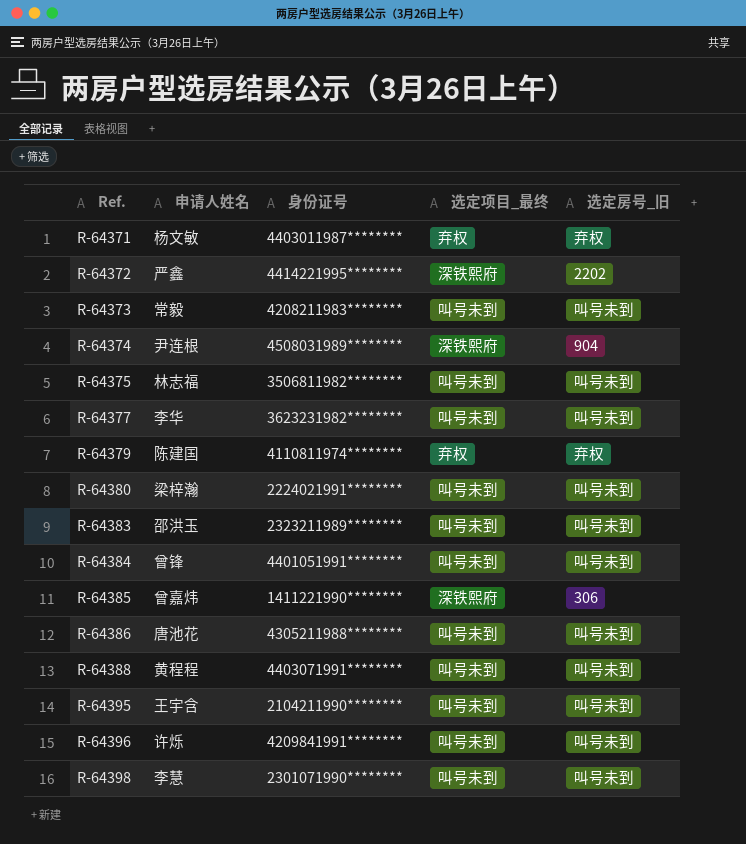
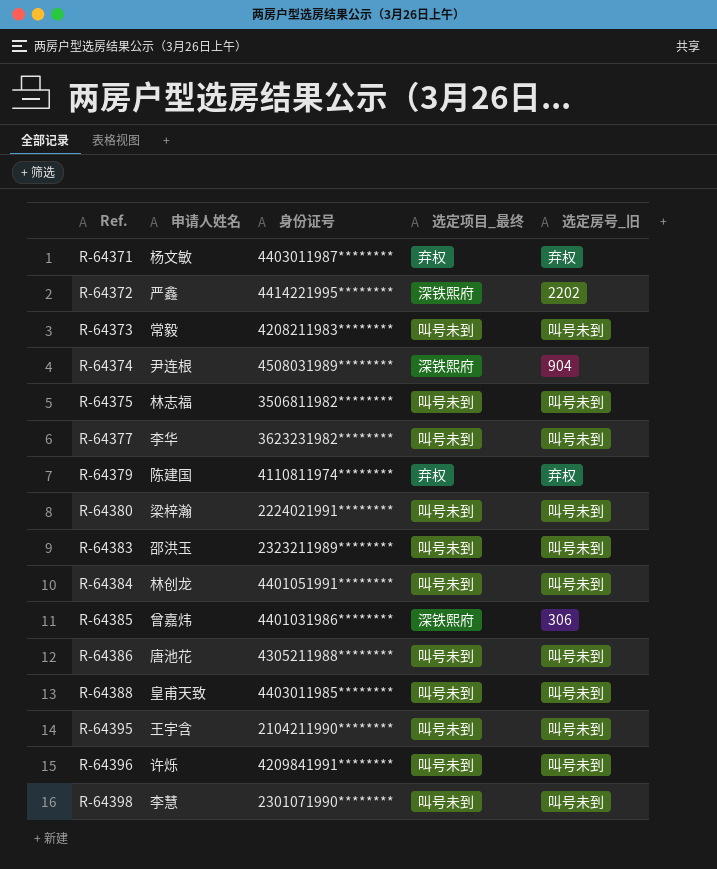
R-64384 | 申请人姓名: 曾锋 -> 林创龙
R-64385 | 身份证号: 1411221990******** -> 4401031986********
R-64388 | 申请人姓名: 黄程程 -> 皇甫天致
R-64388 | 身份证号: 4403071991******** -> 4403011985********

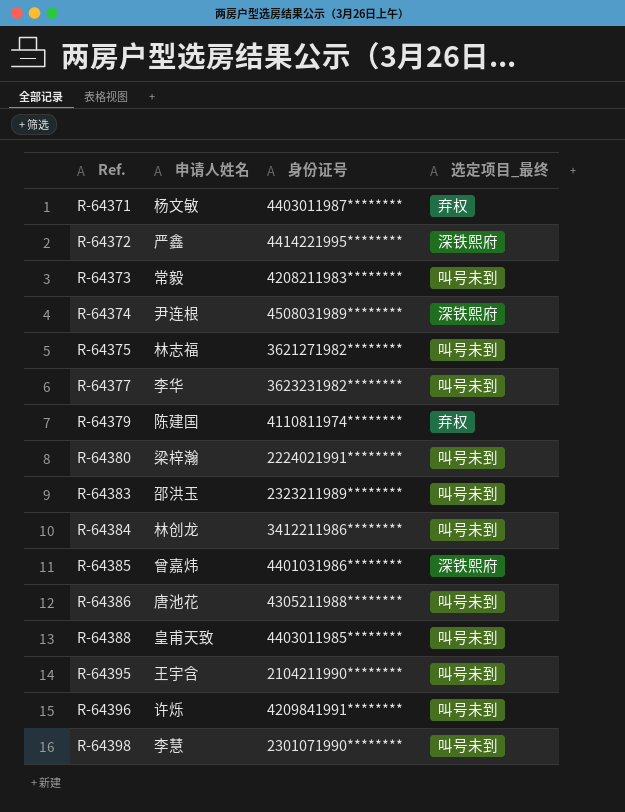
column 选定房号_旧 | position: 5 -> none
R-64375 | 身份证号: 3506811982******** -> 3621271982********
R-64384 | 身份证号: 4401051991******** -> 3412211986********

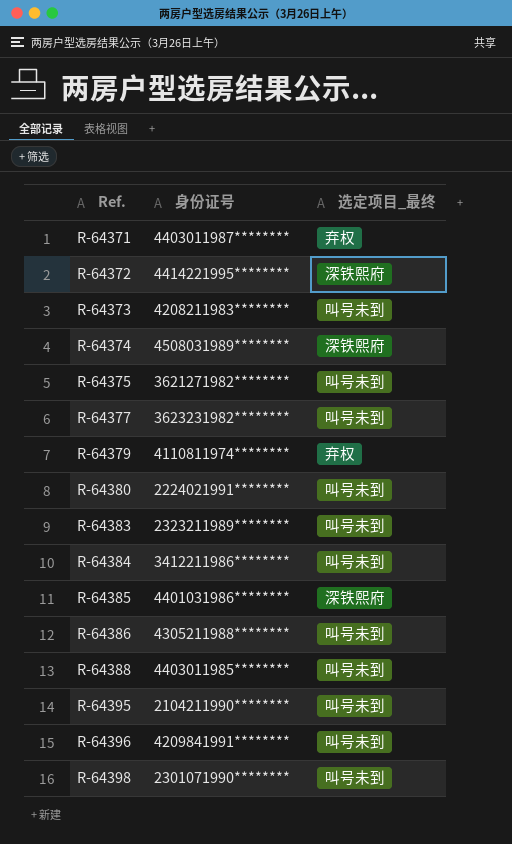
column 申请人姓名 | position: 2 -> none

